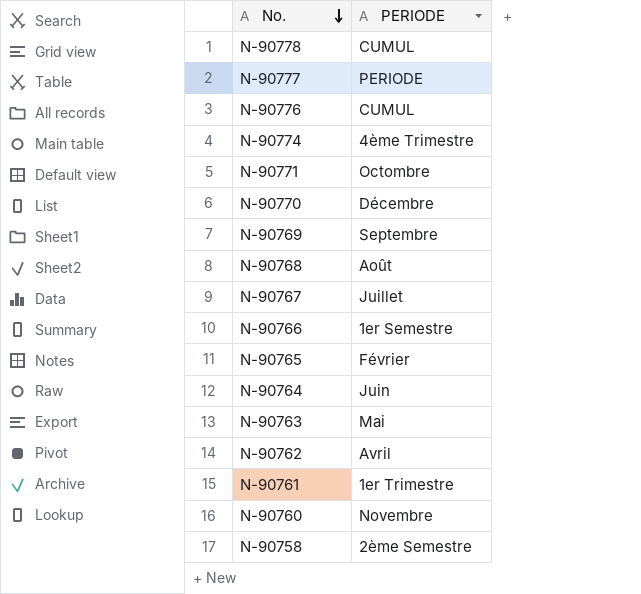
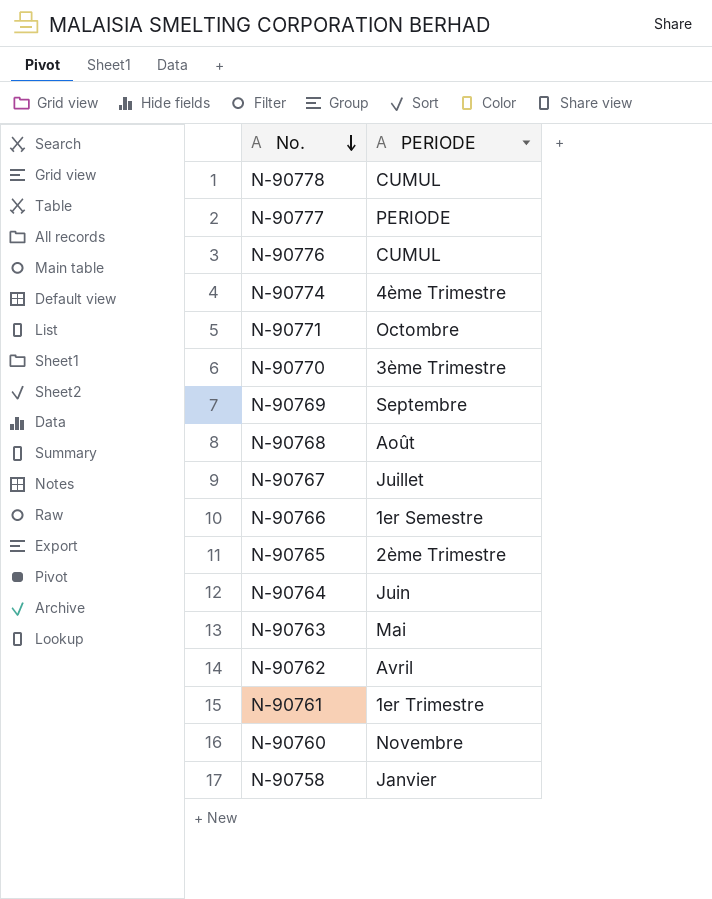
N-90770 | PERIODE: Décembre -> 3ème Trimestre
N-90765 | PERIODE: Février -> 2ème Trimestre
N-90758 | PERIODE: 2ème Semestre -> Janvier

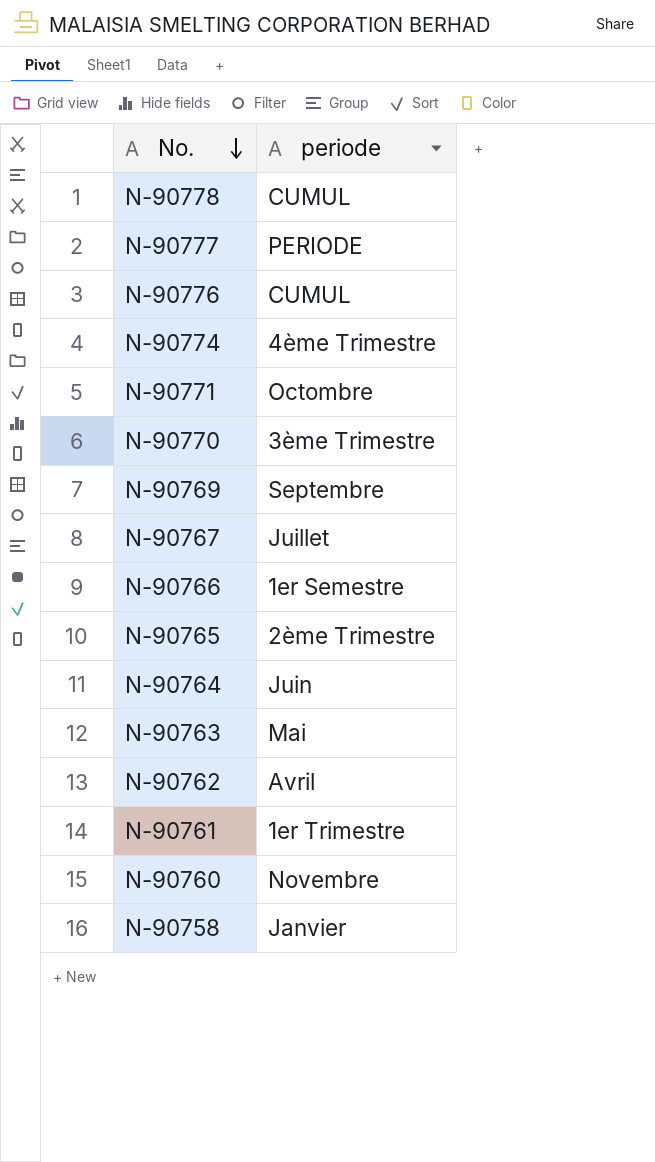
column name: PERIODE -> periode
row N-90768: Août -> none

